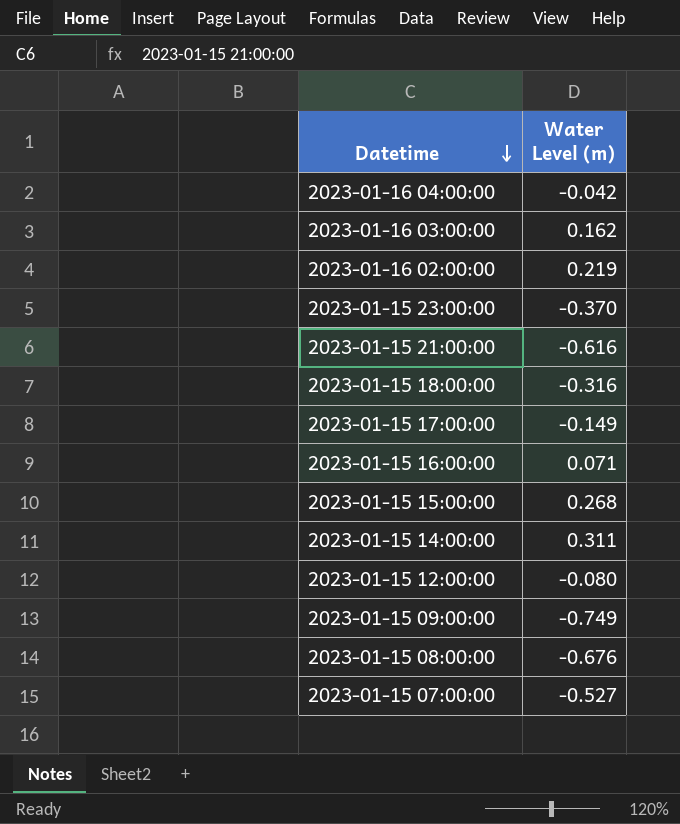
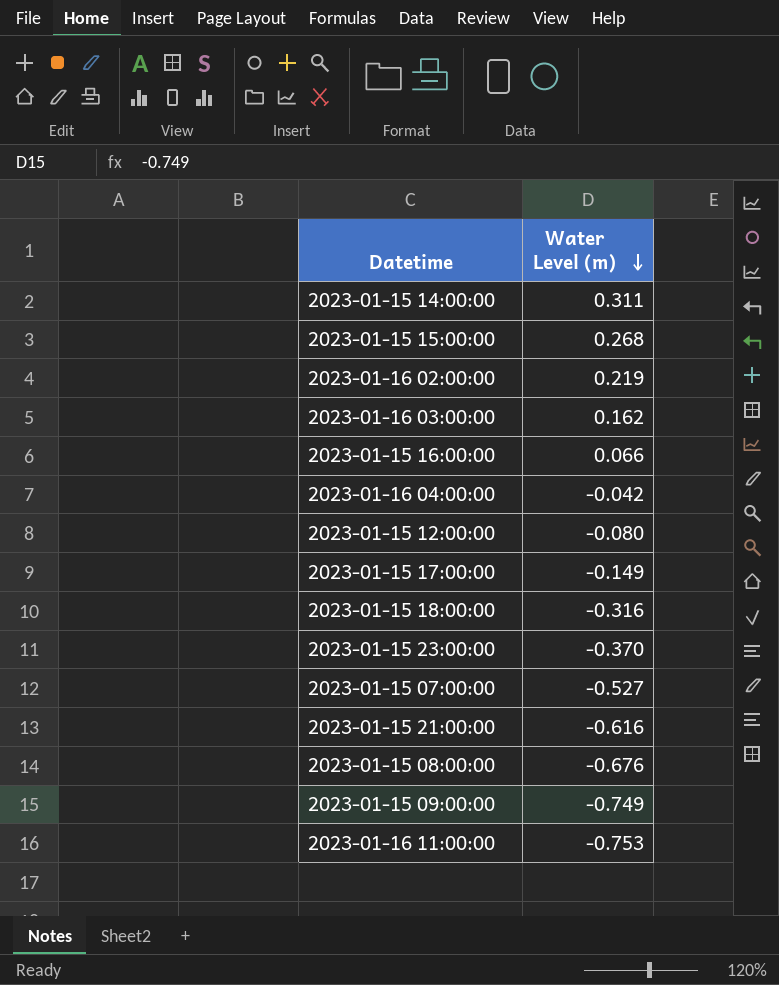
row order: Datetime descending -> Water Level (m) descending
2023-01-15 16:00:00 | Water Level (m): 0.071 -> 0.066
row 2023-01-16 11:00:00: none -> -0.753

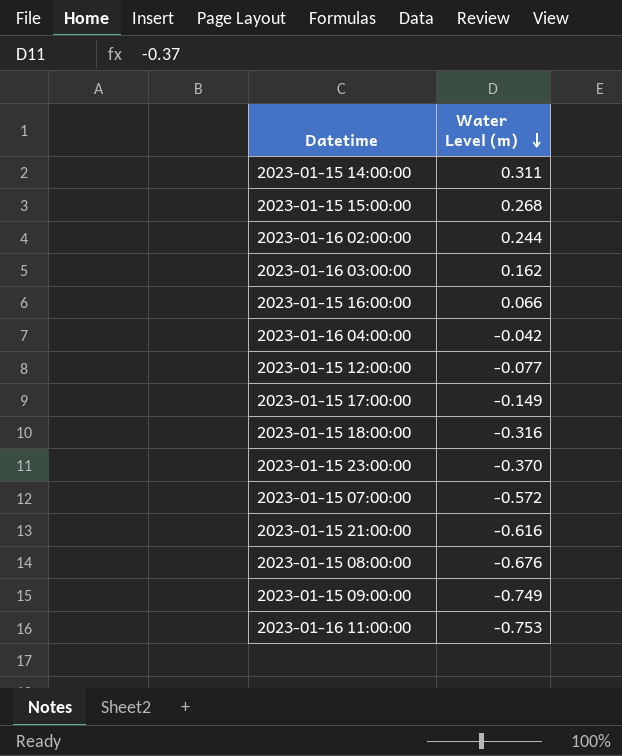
2023-01-16 02:00:00 | Water Level (m): 0.219 -> 0.244
2023-01-15 12:00:00 | Water Level (m): -0.080 -> -0.077
2023-01-15 07:00:00 | Water Level (m): -0.527 -> -0.572

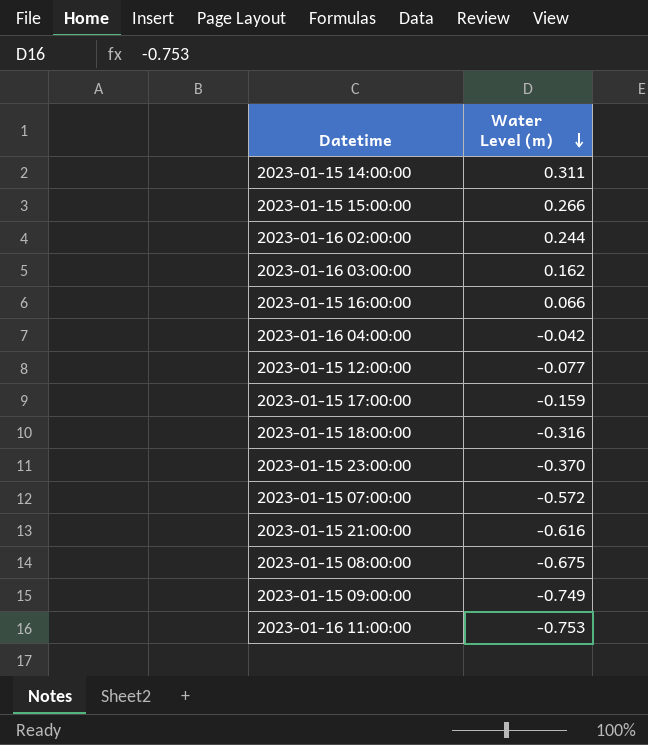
2023-01-15 15:00:00 | Water Level (m): 0.268 -> 0.266
2023-01-15 17:00:00 | Water Level (m): -0.149 -> -0.159
2023-01-15 08:00:00 | Water Level (m): -0.676 -> -0.675

